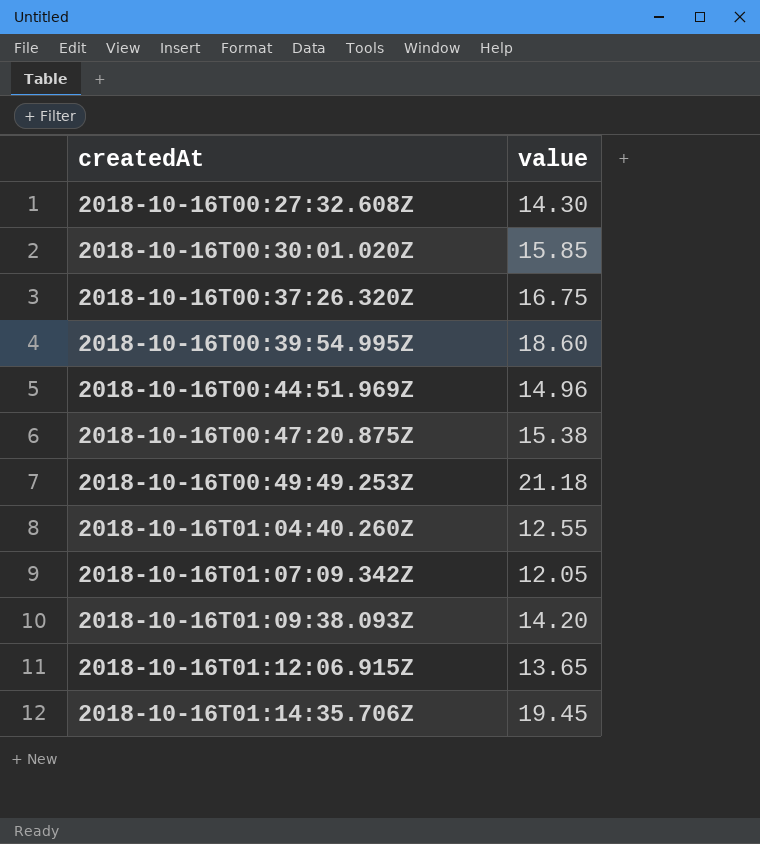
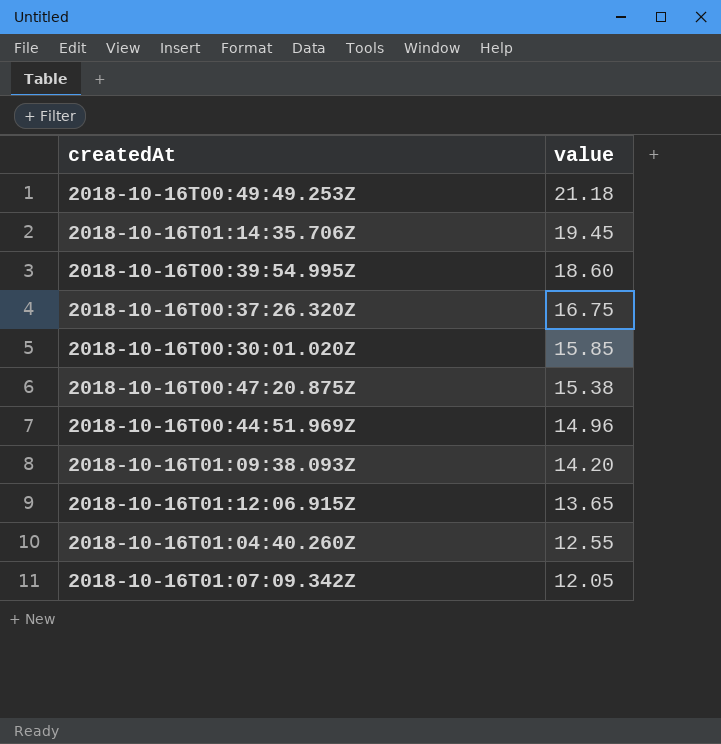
row order: createdAt ascending -> value descending
row 2018-10-16T00:27:32.608Z: 14.30 -> none

